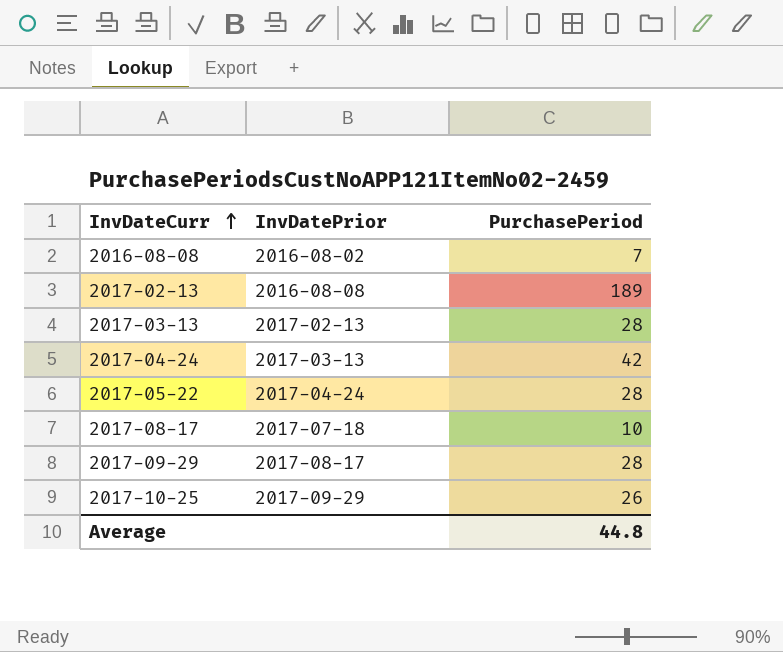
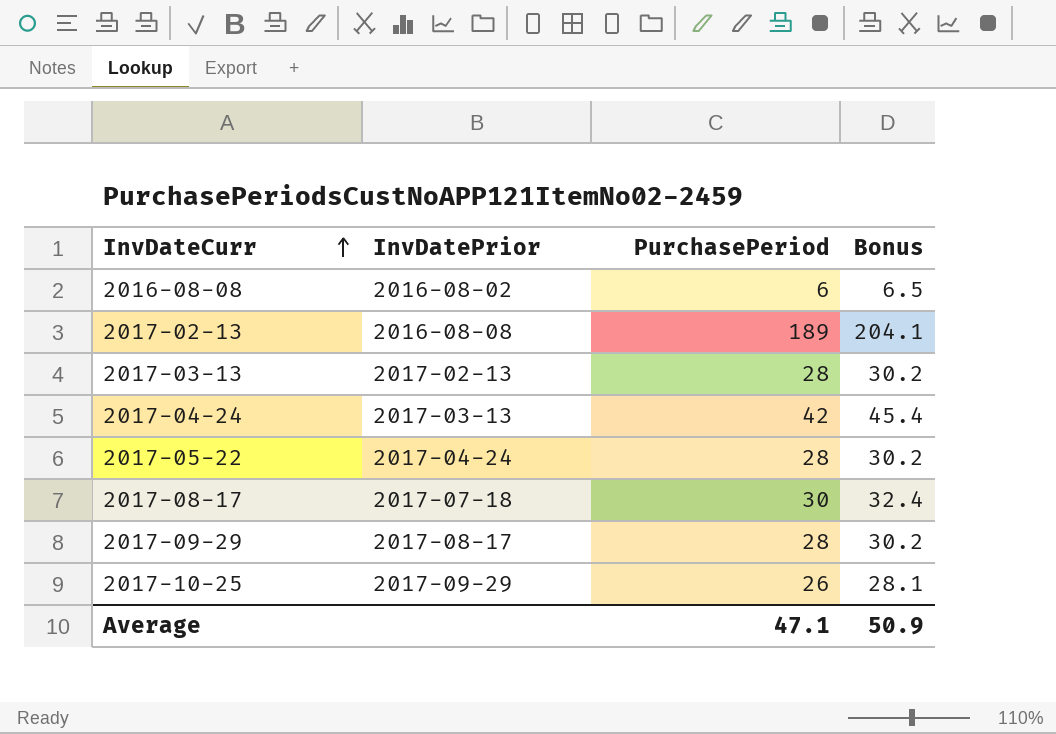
column Bonus | formula: none -> [PurchasePeriod] * 1.08
2016-08-08 | PurchasePeriod: 7 -> 6
2017-08-17 | PurchasePeriod: 10 -> 30
Average | PurchasePeriod: 44.8 -> 47.1

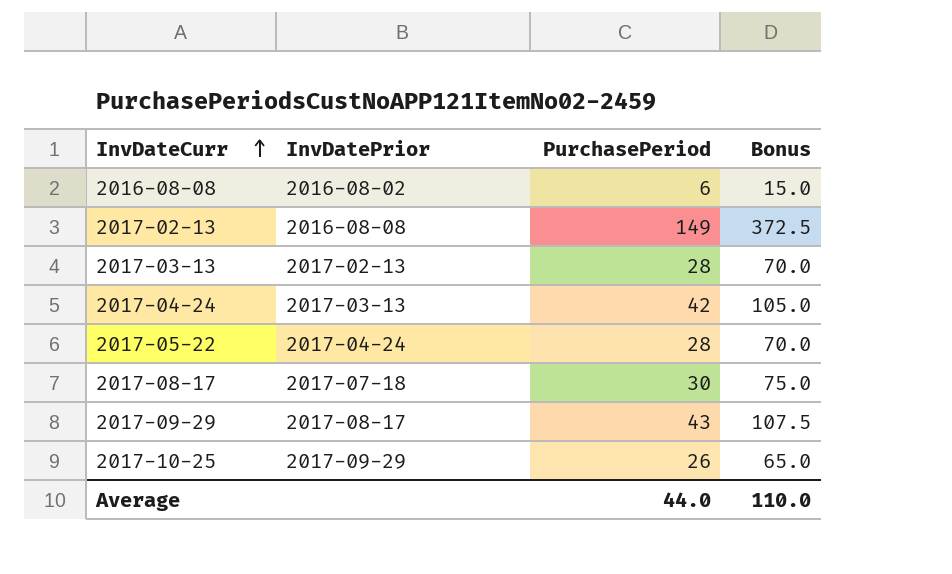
column Bonus | formula: [PurchasePeriod] * 1.08 -> [PurchasePeriod] * 2.5
2017-02-13 | PurchasePeriod: 189 -> 149
2017-09-29 | PurchasePeriod: 28 -> 43
Average | PurchasePeriod: 47.1 -> 44.0
Average | Bonus: 50.9 -> 110.0

